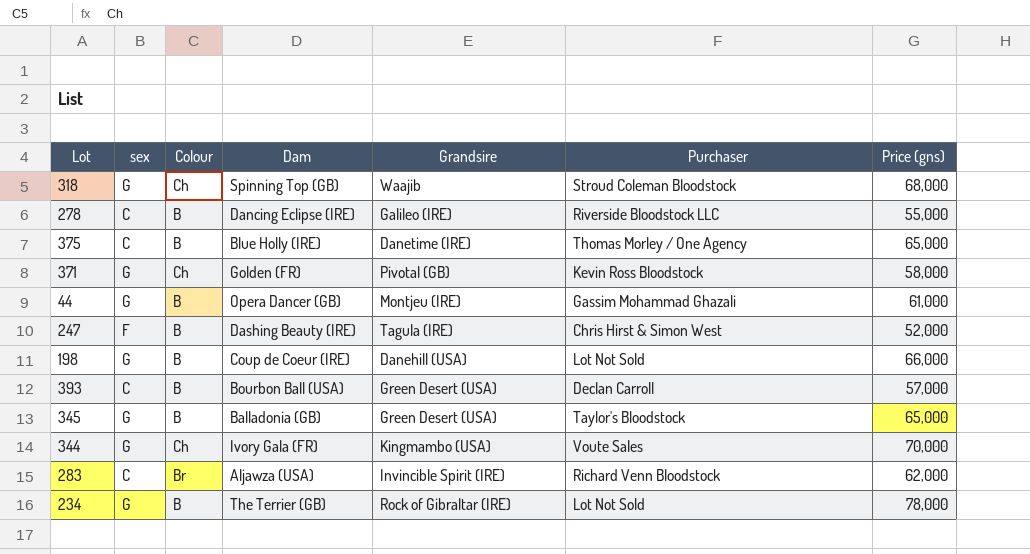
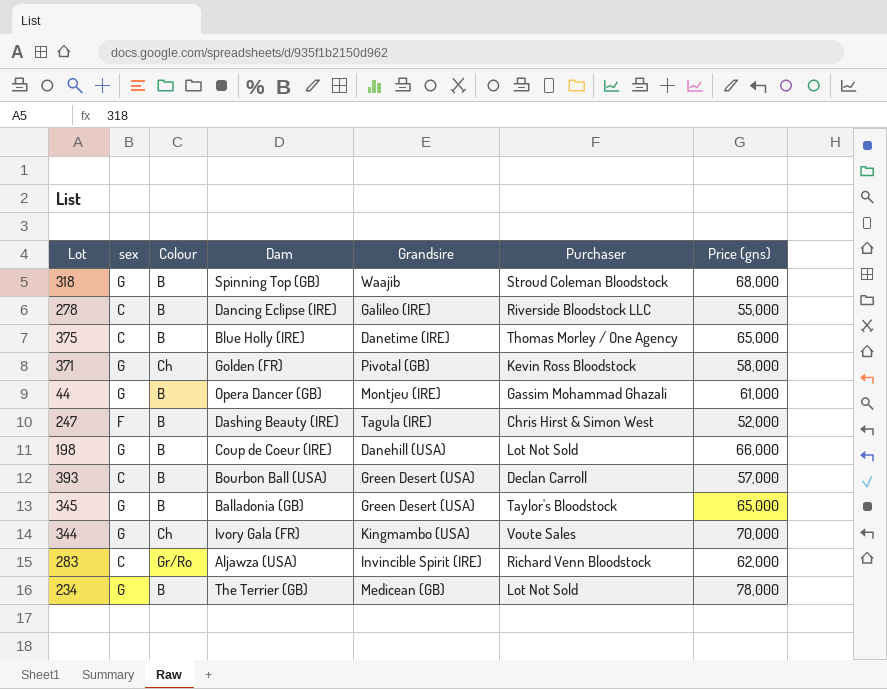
318 | Colour: Ch -> B
283 | Colour: Br -> Gr/Ro
234 | Grandsire: Rock of Gibraltar (IRE) -> Medicean (GB)

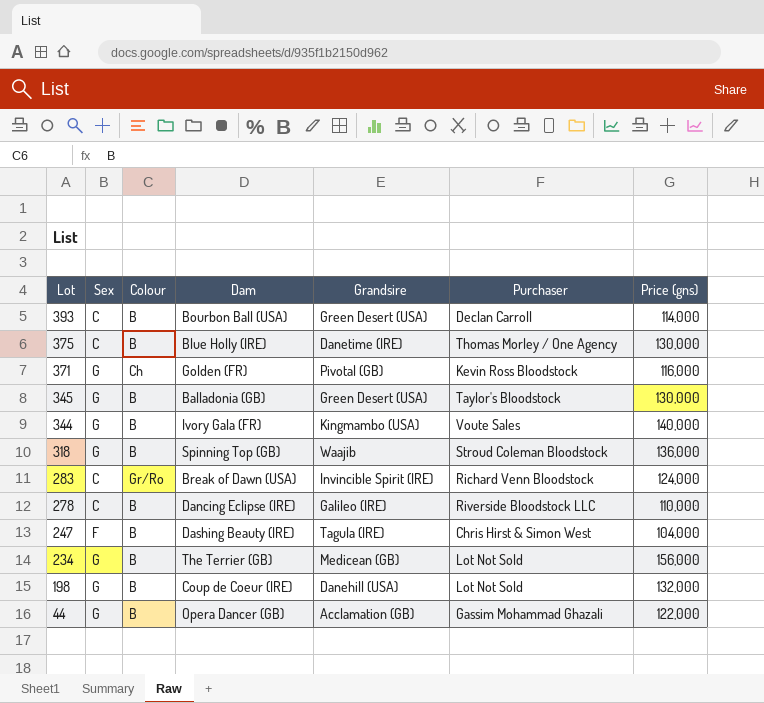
row order: none -> Lot descending
column name: sex -> Sex
393 | Price (gns): 57,000 -> 114,000
375 | Price (gns): 65,000 -> 130,000
371 | Price (gns): 58,000 -> 116,000
345 | Price (gns): 65,000 -> 130,000
344 | Colour: Ch -> B
344 | Price (gns): 70,000 -> 140,000
318 | Price (gns): 68,000 -> 136,000
283 | Dam: Aljawza (USA) -> Break of Dawn (USA)
283 | Price (gns): 62,000 -> 124,000
278 | Price (gns): 55,000 -> 110,000
247 | Price (gns): 52,000 -> 104,000
234 | Price (gns): 78,000 -> 156,000
198 | Price (gns): 66,000 -> 132,000
44 | Grandsire: Montjeu (IRE) -> Acclamation (GB)
44 | Price (gns): 61,000 -> 122,000

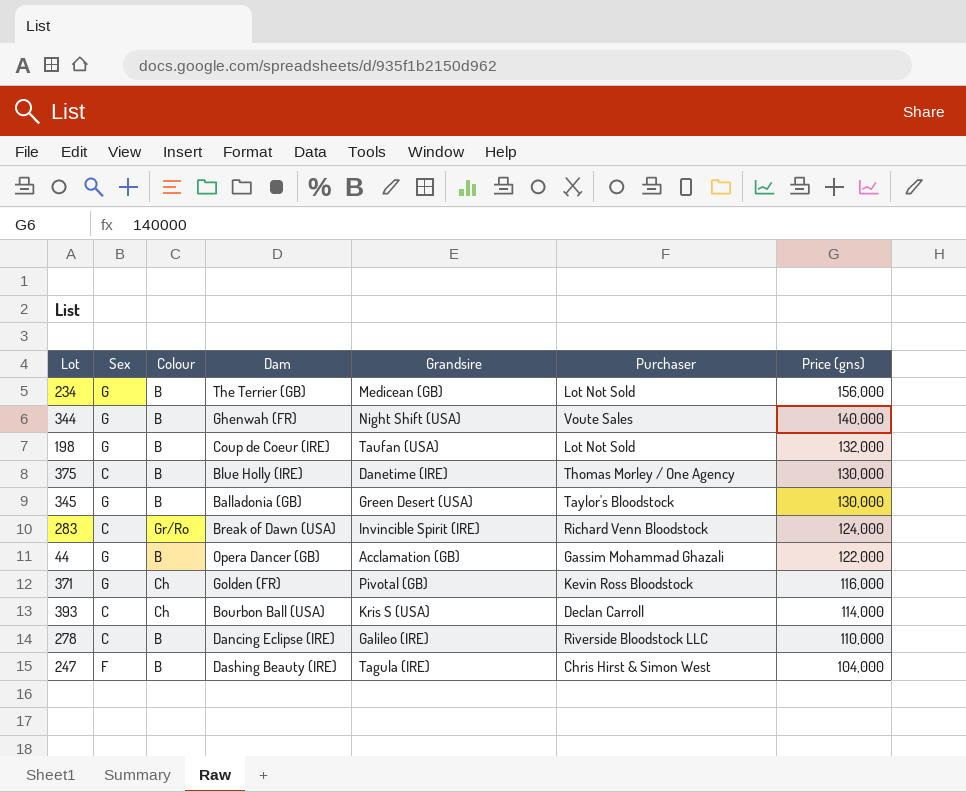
row order: Lot descending -> Price (gns) descending
row 318: G | B | Spinning Top (GB) | Waajib | Stroud Coleman Bloodstock | 136,000 -> none
344 | Dam: Ivory Gala (FR) -> Ghenwah (FR)
344 | Grandsire: Kingmambo (USA) -> Night Shift (USA)
198 | Grandsire: Danehill (USA) -> Taufan (USA)
393 | Colour: B -> Ch
393 | Grandsire: Green Desert (USA) -> Kris S (USA)

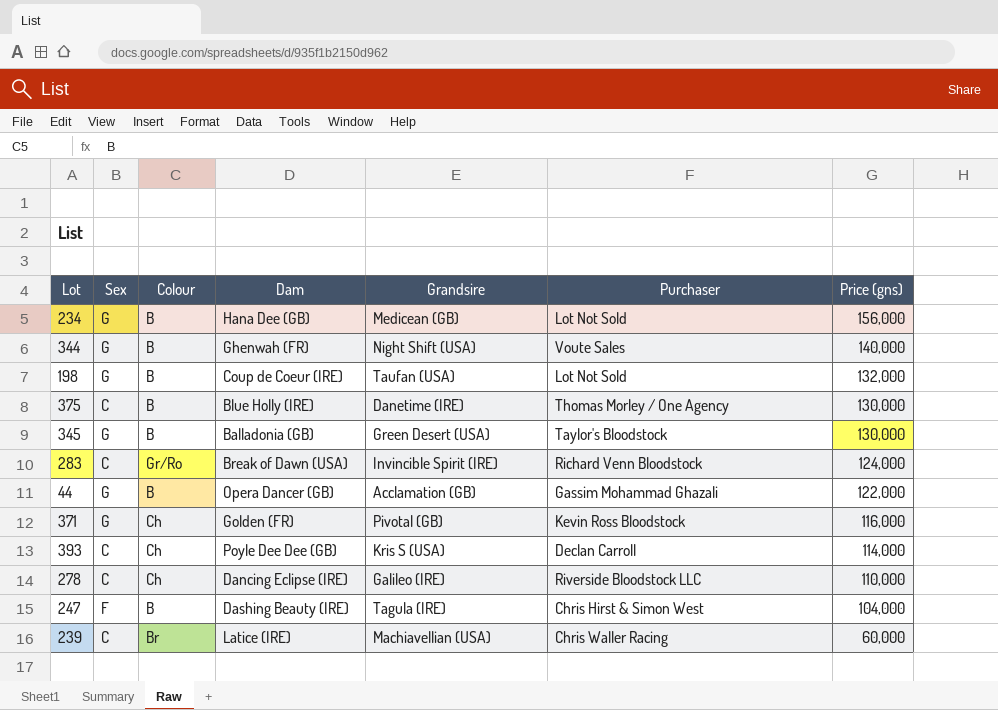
234 | Dam: The Terrier (GB) -> Hana Dee (GB)
393 | Dam: Bourbon Ball (USA) -> Poyle Dee Dee (GB)
278 | Colour: B -> Ch
row 239: none -> C | Br | Latice (IRE) | Machiavellian (USA) | Chris Waller Racing | 60,000

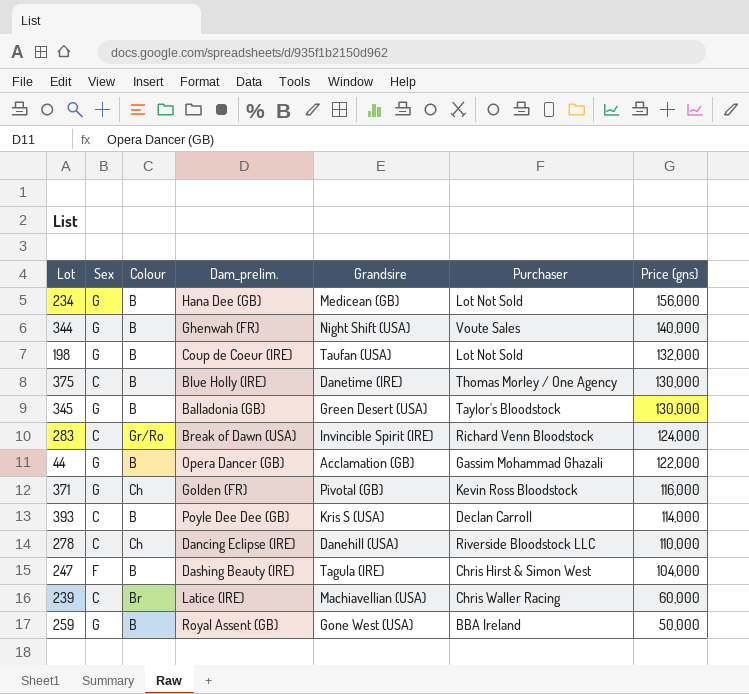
column name: Dam -> Dam_prelim.
393 | Colour: Ch -> B
278 | Grandsire: Galileo (IRE) -> Danehill (USA)
row 259: none -> G | B | Royal Assent (GB) | Gone West (USA) | BBA Ireland | 50,000

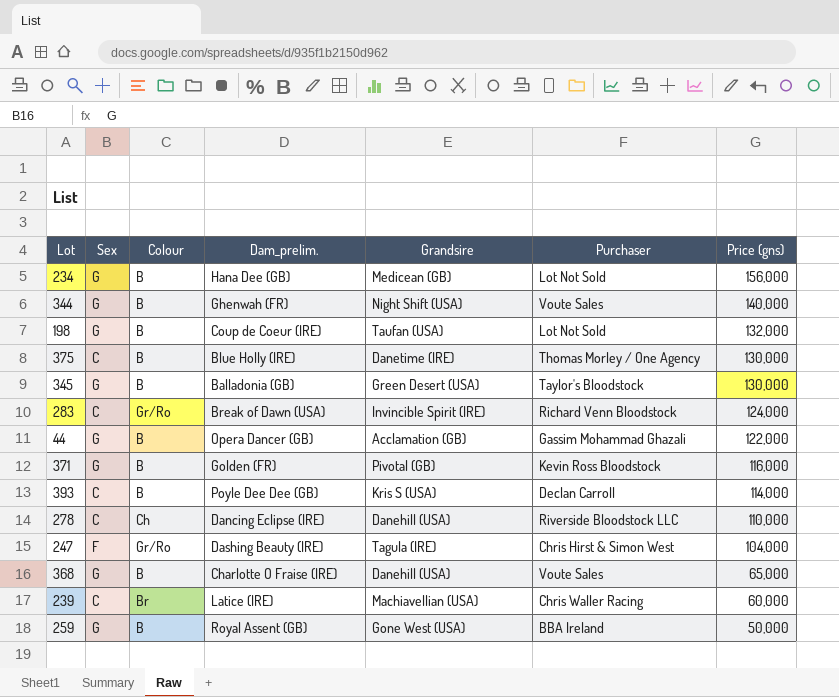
371 | Colour: Ch -> B
247 | Colour: B -> Gr/Ro
row 368: none -> G | B | Charlotte O Fraise (IRE) | Danehill (USA) | Voute Sales | 65,000

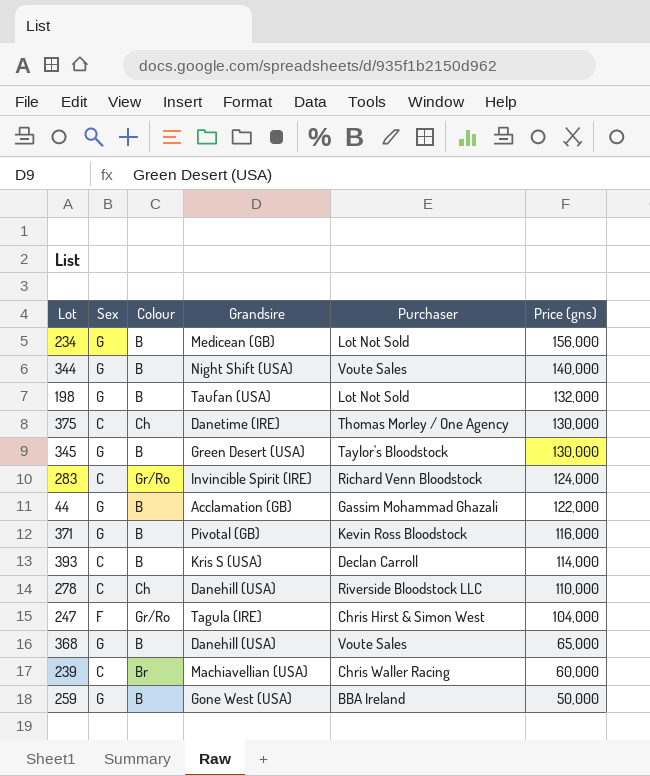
column Dam_prelim. | position: 4 -> none
375 | Colour: B -> Ch

